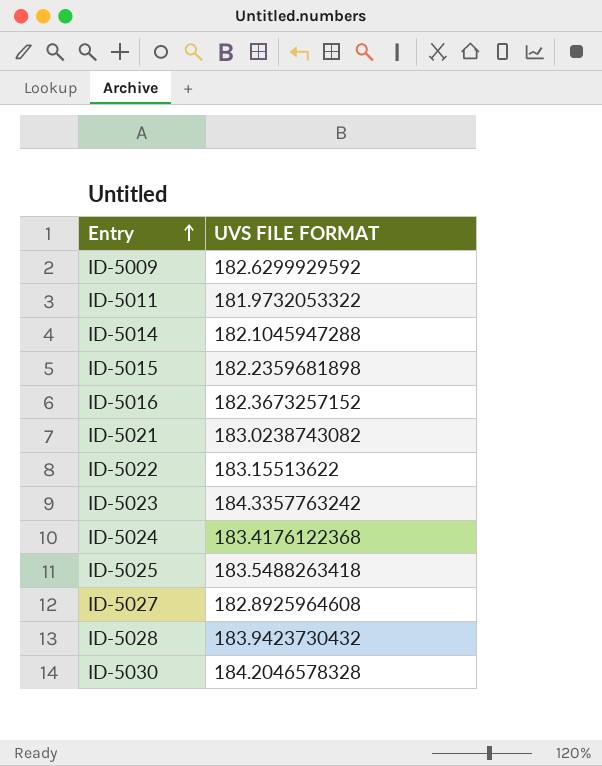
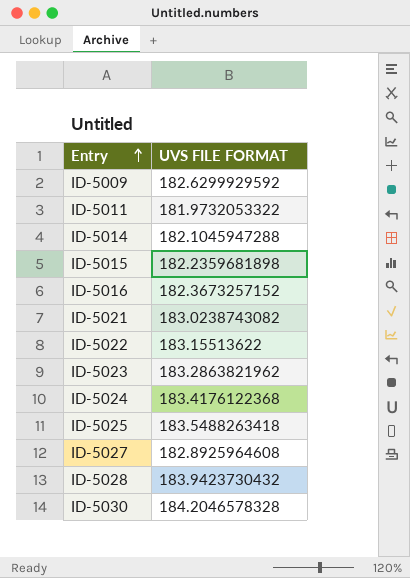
ID-5023 | UVS FILE FORMAT: 184.3357763242 -> 183.2863821962

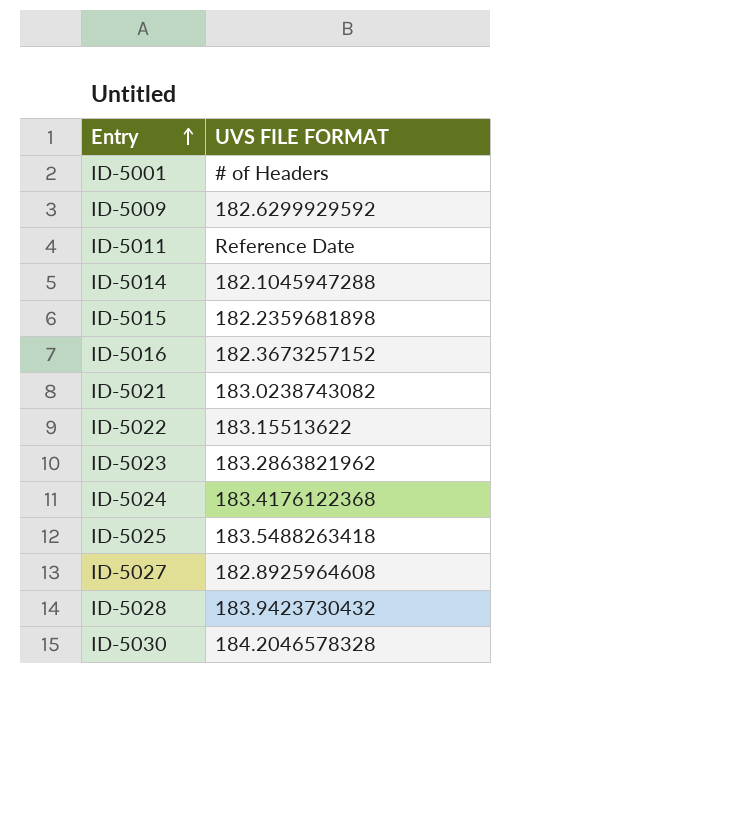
row ID-5001: none -> # of Headers
ID-5011 | UVS FILE FORMAT: 181.9732053322 -> Reference Date

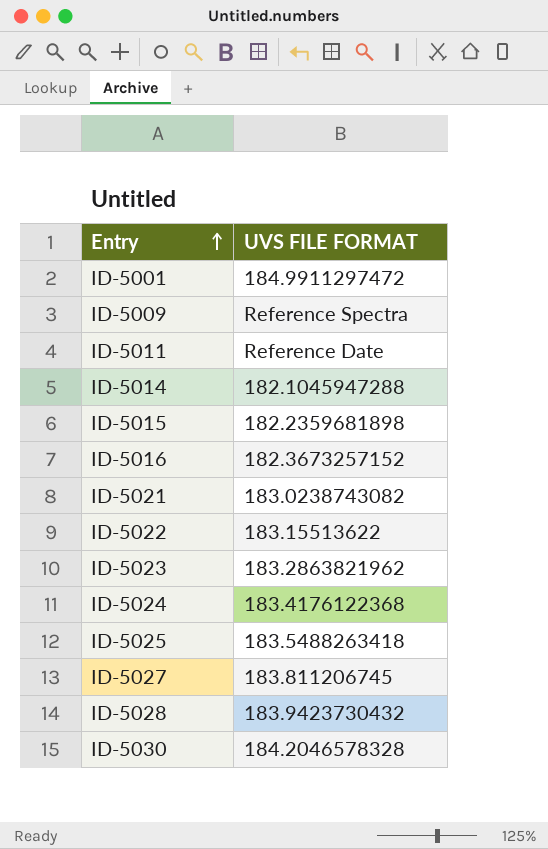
ID-5001 | UVS FILE FORMAT: # of Headers -> 184.9911297472
ID-5009 | UVS FILE FORMAT: 182.6299929592 -> Reference Spectra
ID-5027 | UVS FILE FORMAT: 182.8925964608 -> 183.811206745

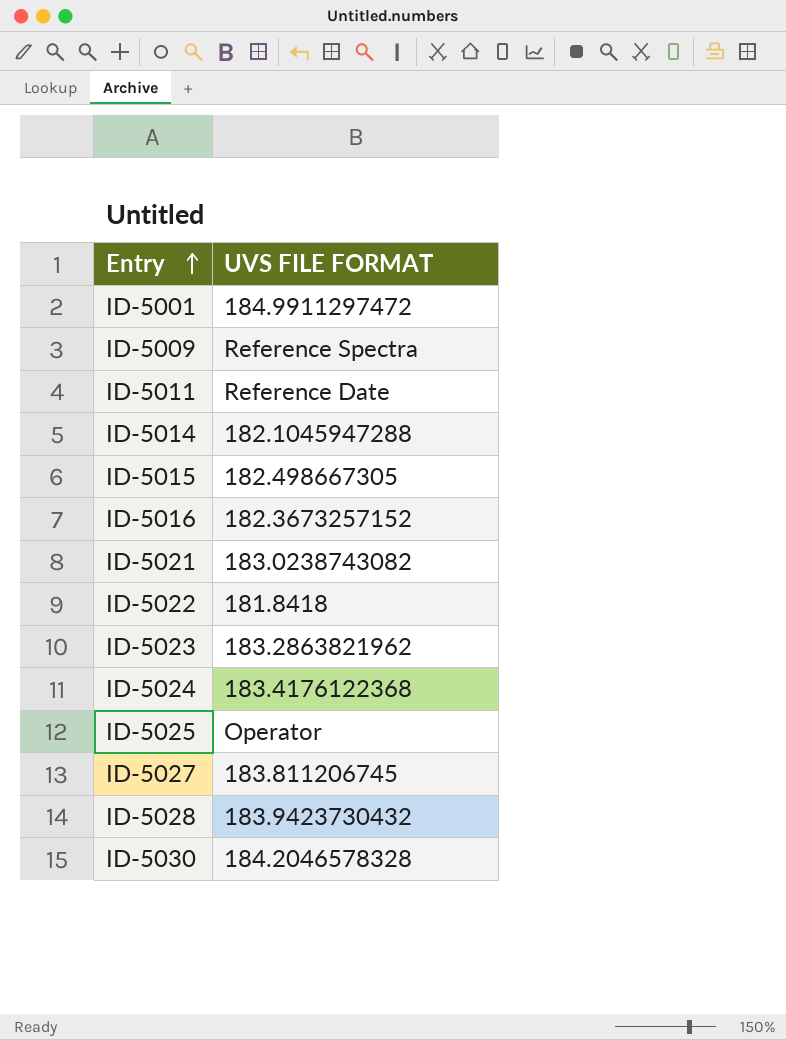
ID-5015 | UVS FILE FORMAT: 182.2359681898 -> 182.498667305
ID-5022 | UVS FILE FORMAT: 183.15513622 -> 181.8418
ID-5025 | UVS FILE FORMAT: 183.5488263418 -> Operator

